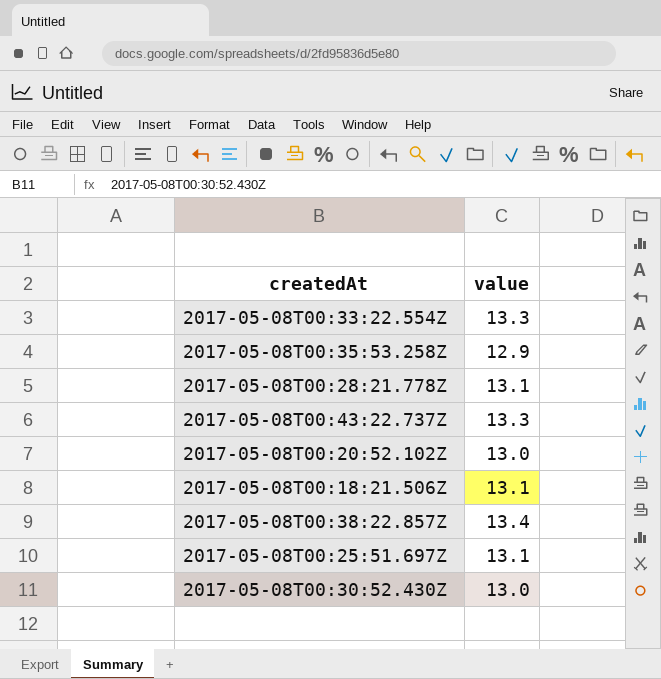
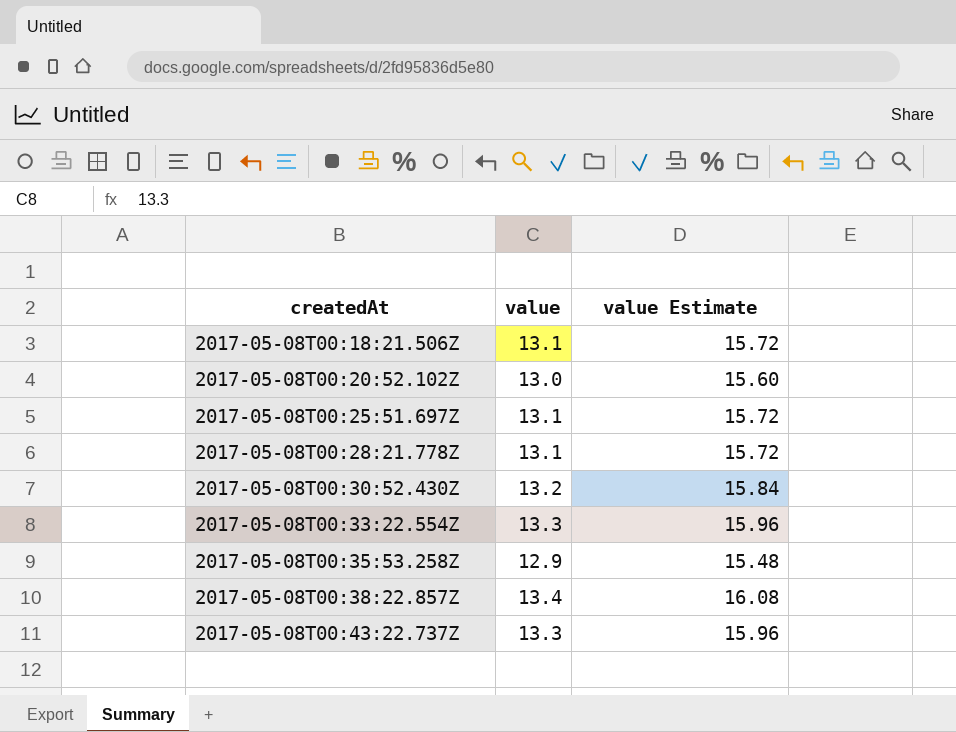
row order: none -> createdAt ascending
column value Estimate | formula: none -> [value] * 1.2
2017-05-08T00:30:52.430Z | value: 13.0 -> 13.2

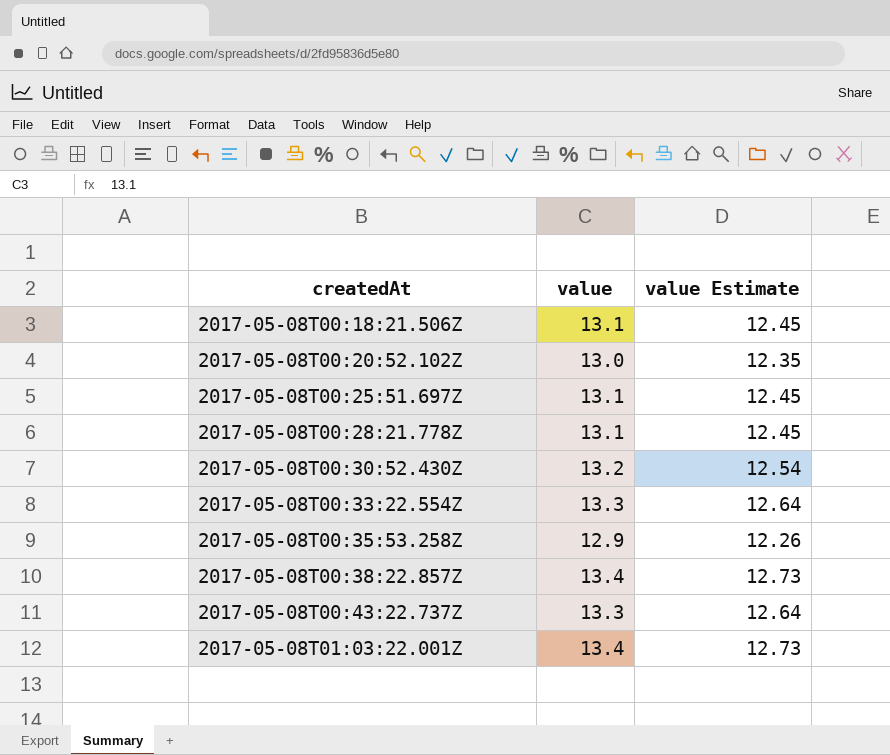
column value Estimate | formula: [value] * 1.2 -> [value] * 0.95
row 2017-05-08T01:03:22.001Z: none -> 13.4 | 12.73

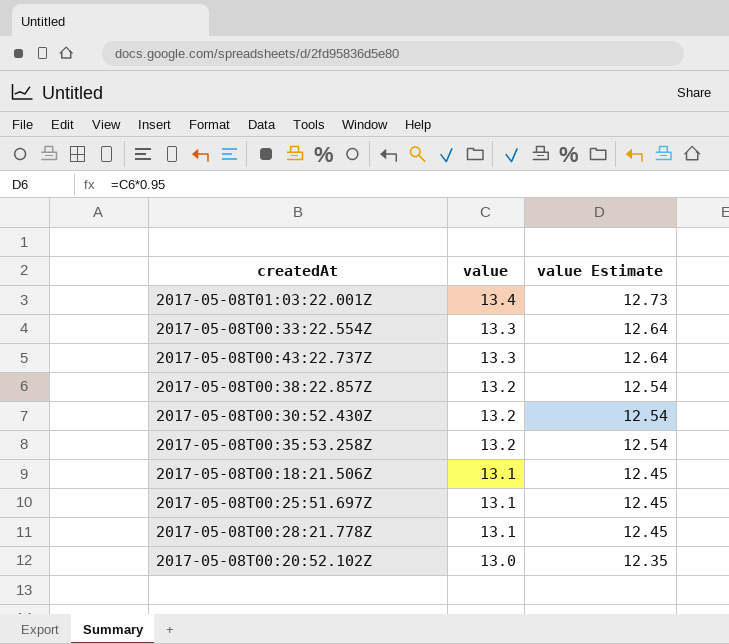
row order: createdAt ascending -> value descending
2017-05-08T00:38:22.857Z | value: 13.4 -> 13.2
2017-05-08T00:38:22.857Z | value Estimate: 12.73 -> 12.54
2017-05-08T00:35:53.258Z | value: 12.9 -> 13.2
2017-05-08T00:35:53.258Z | value Estimate: 12.26 -> 12.54

